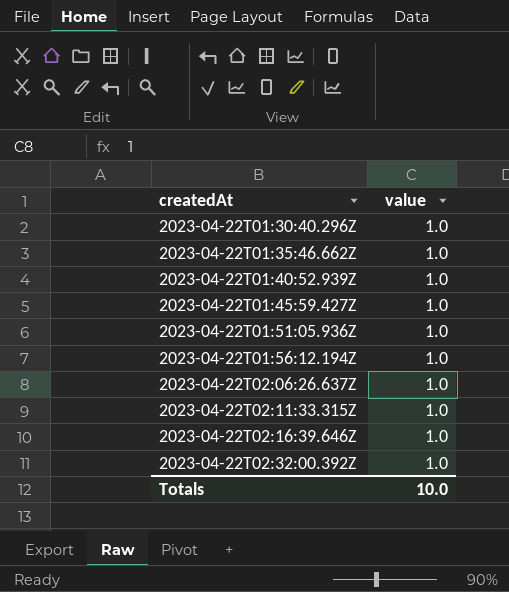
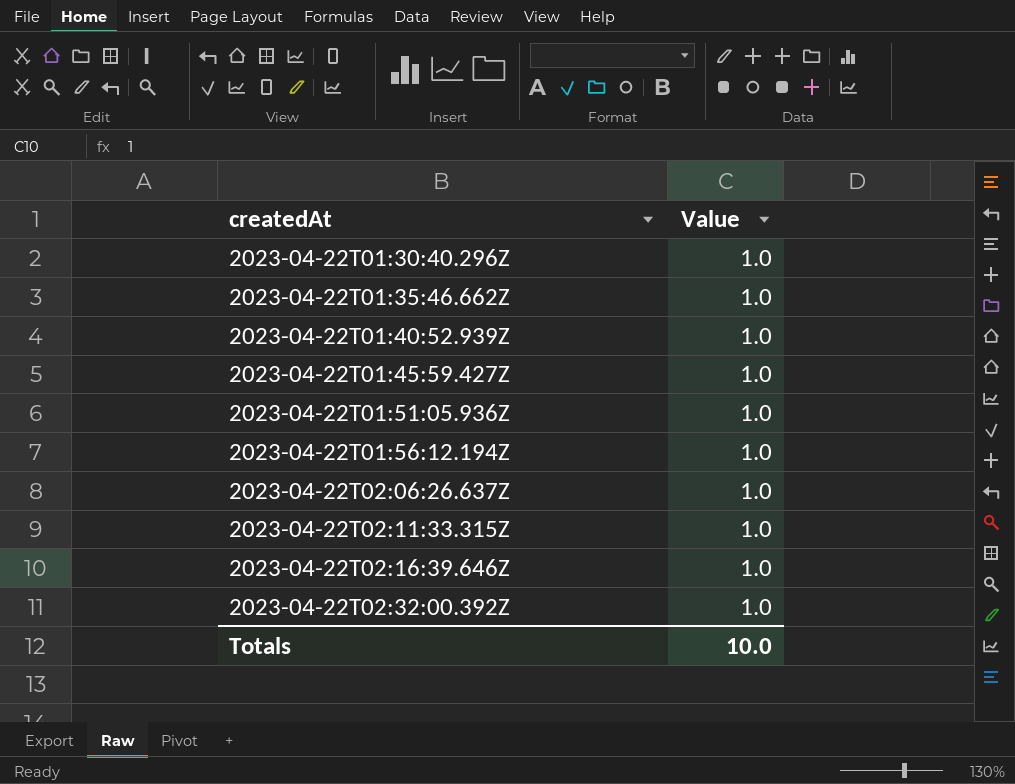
column name: value -> Value

